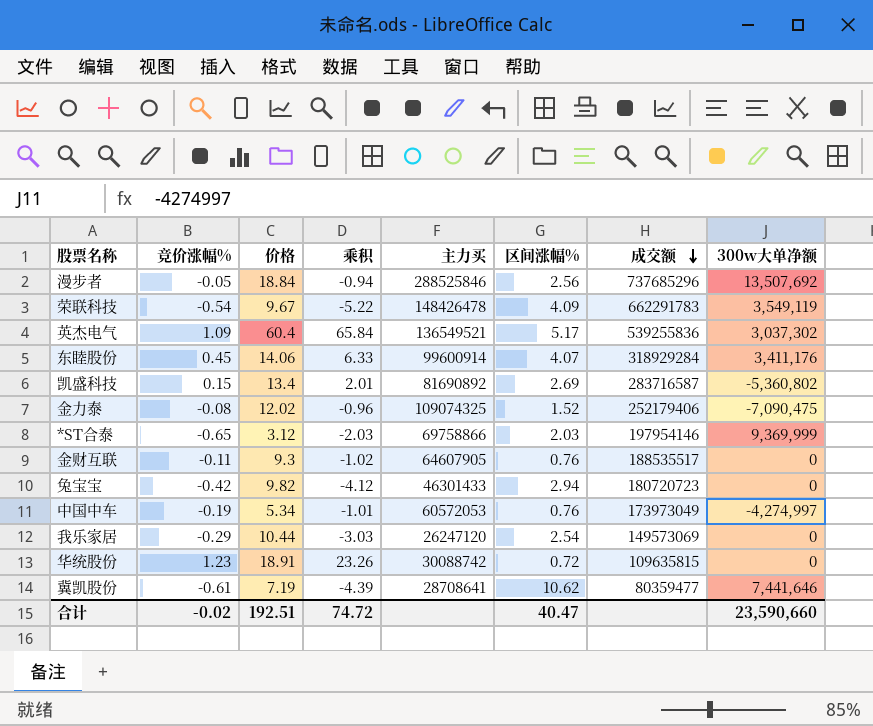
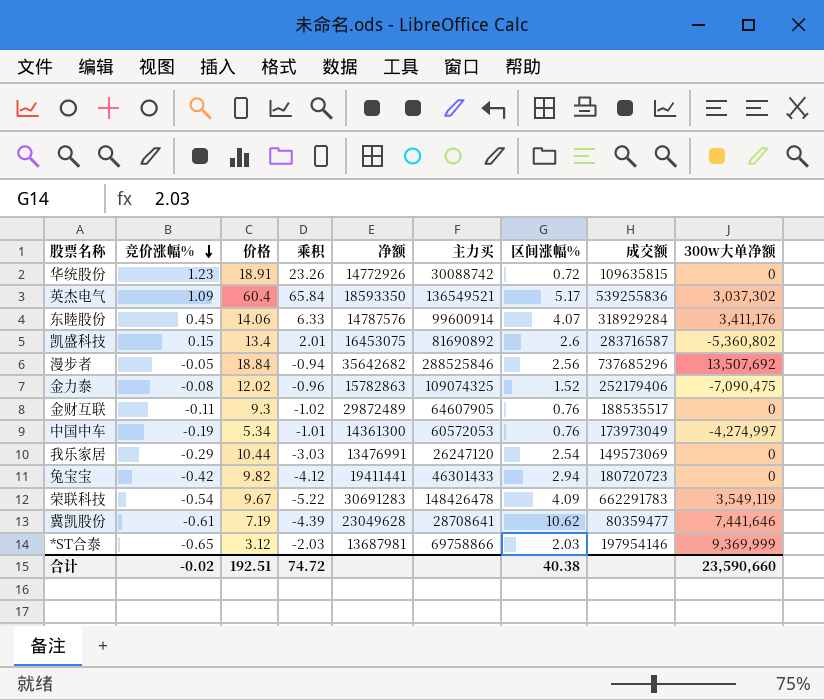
row order: 成交额 descending -> 竞价涨幅% descending
column 净额 | position: none -> 5
凯盛科技 | 区间涨幅%: 2.69 -> 2.6
合计 | 区间涨幅%: 40.47 -> 40.38

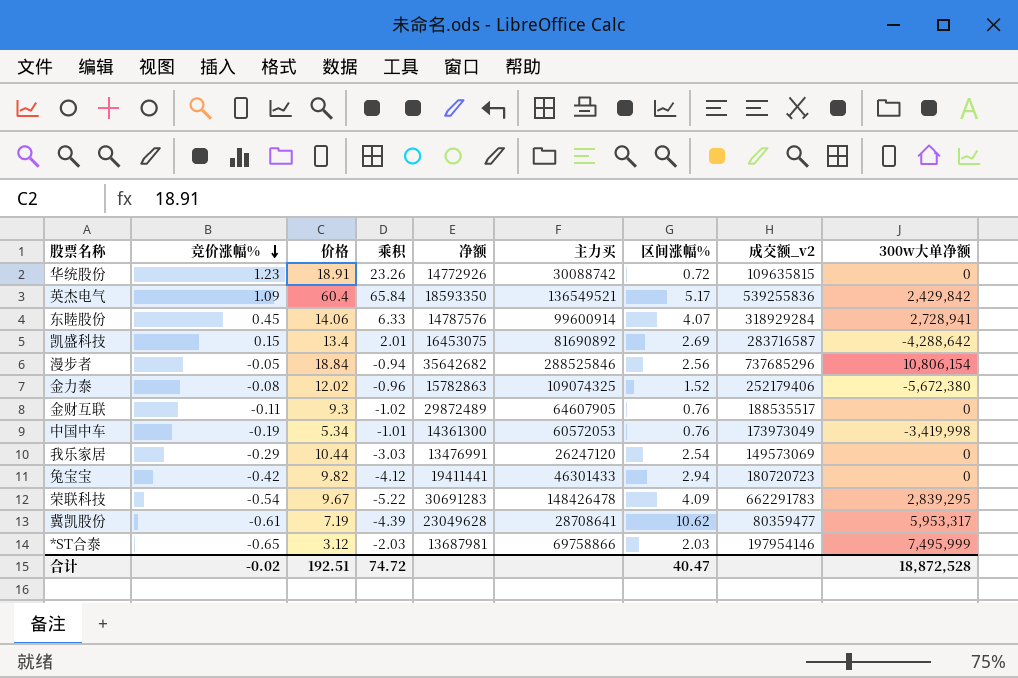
column name: 成交额 -> 成交额_v2
英杰电气 | 300w大单净额: 3,037,302 -> 2,429,842
东睦股份 | 300w大单净额: 3,411,176 -> 2,728,941
凯盛科技 | 区间涨幅%: 2.6 -> 2.69
凯盛科技 | 300w大单净额: -5,360,802 -> -4,288,642
漫步者 | 300w大单净额: 13,507,692 -> 10,806,154
金力泰 | 300w大单净额: -7,090,475 -> -5,672,380
中国中车 | 300w大单净额: -4,274,997 -> -3,419,998
荣联科技 | 300w大单净额: 3,549,119 -> 2,839,295
冀凯股份 | 300w大单净额: 7,441,646 -> 5,953,317
*ST合泰 | 300w大单净额: 9,369,999 -> 7,495,999
合计 | 区间涨幅%: 40.38 -> 40.47
合计 | 300w大单净额: 23,590,660 -> 18,872,528

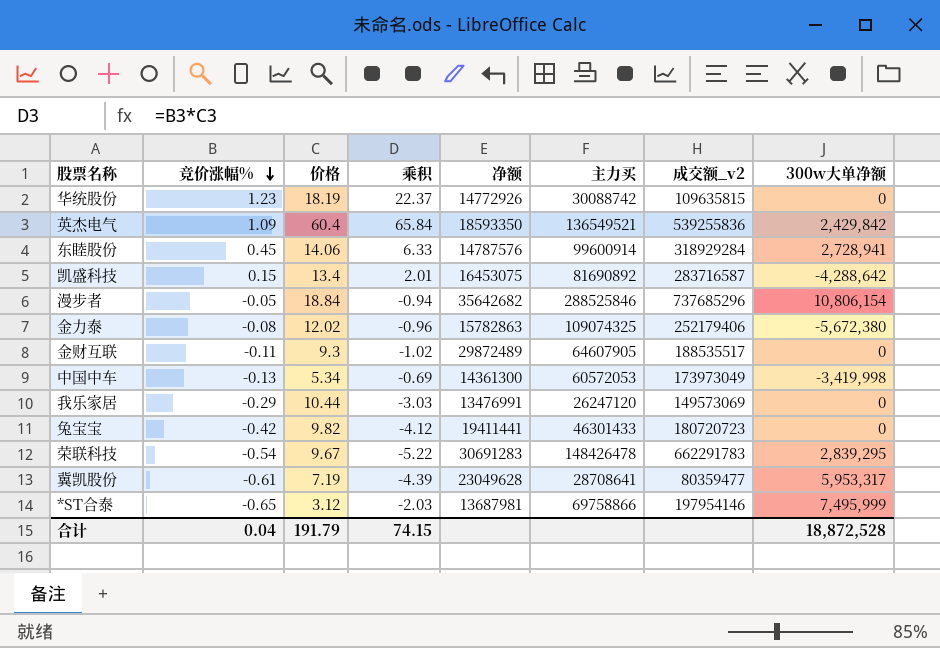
column 区间涨幅% | position: 7 -> none
华统股份 | 价格: 18.91 -> 18.19
华统股份 | 乘积: 23.26 -> 22.37
中国中车 | 竞价涨幅%: -0.19 -> -0.13
中国中车 | 乘积: -1.01 -> -0.69
合计 | 竞价涨幅%: -0.02 -> 0.04
合计 | 价格: 192.51 -> 191.79
合计 | 乘积: 74.72 -> 74.15

